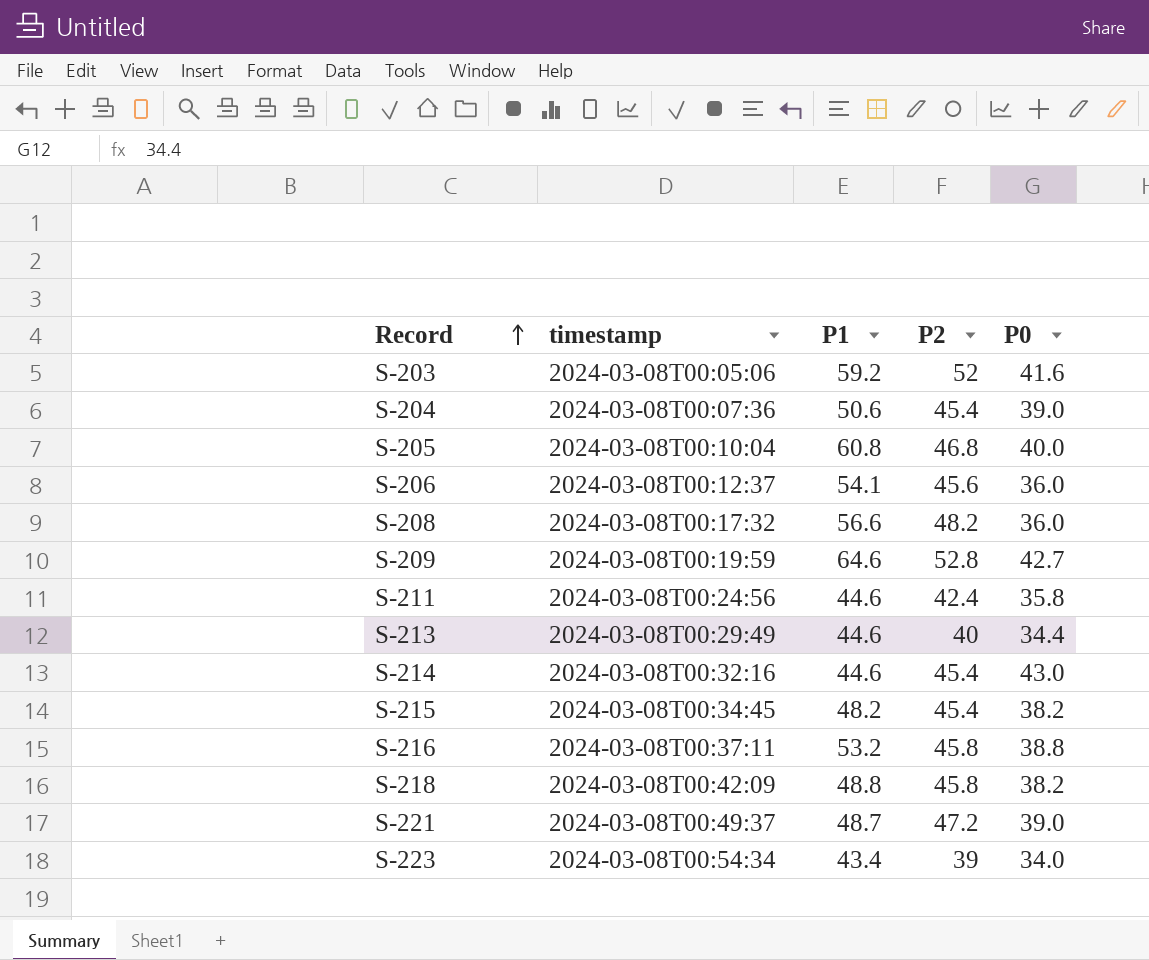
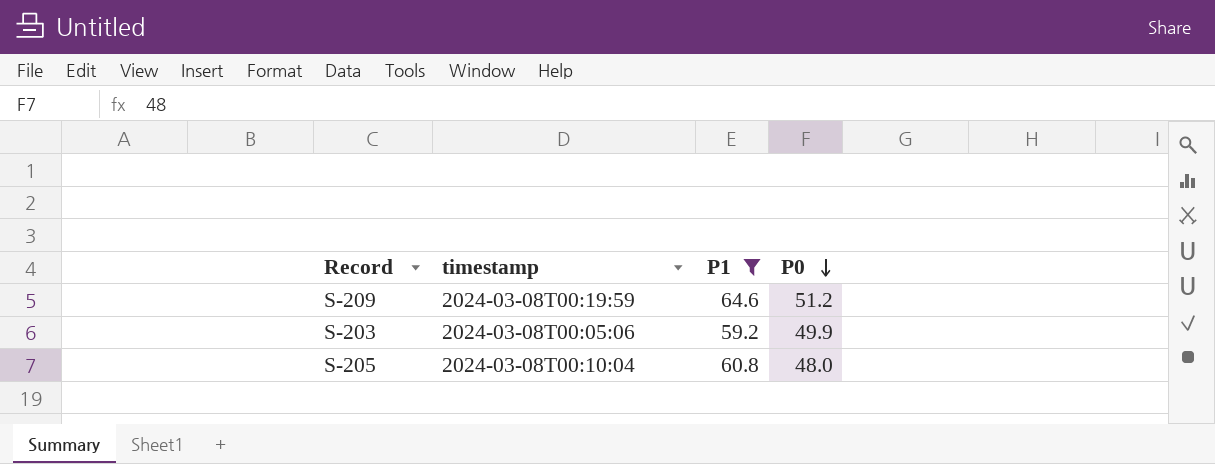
filter: none -> P1 >= 59.2
row order: Record ascending -> P0 descending
column P2 | position: 4 -> none
S-209 | P0: 42.7 -> 51.2
S-203 | P0: 41.6 -> 49.9
S-205 | P0: 40.0 -> 48.0

